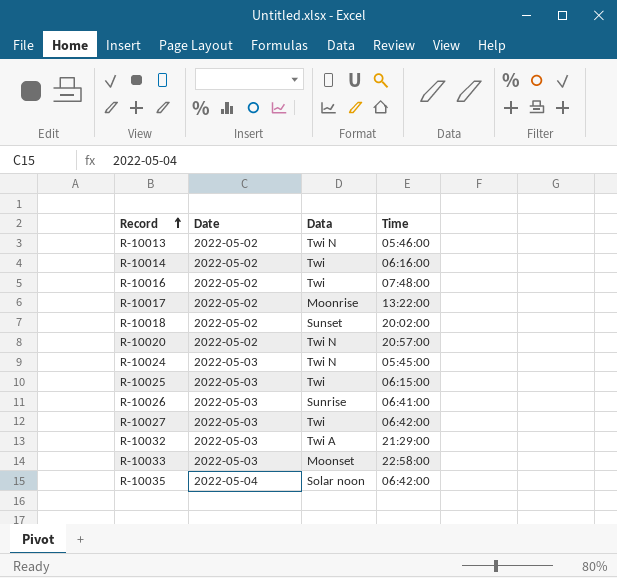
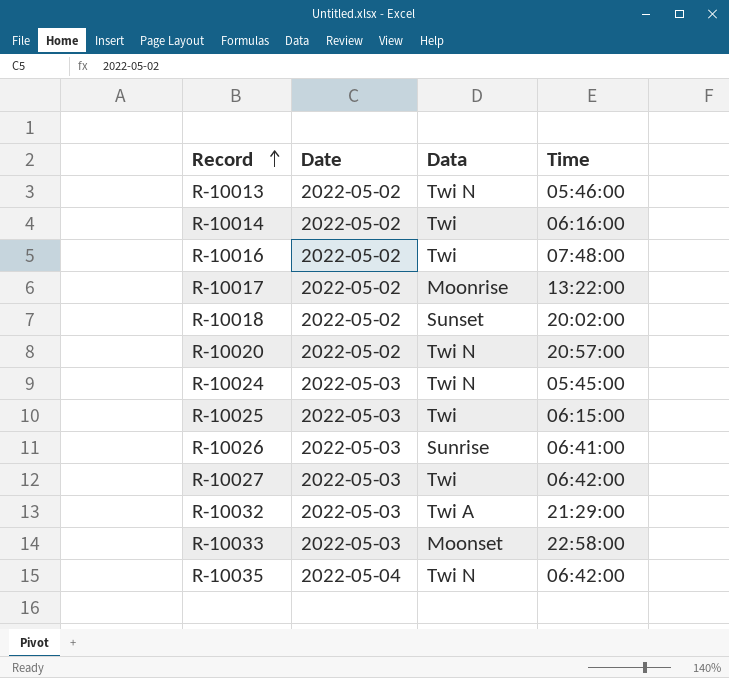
R-10035 | Data: Solar noon -> Twi N

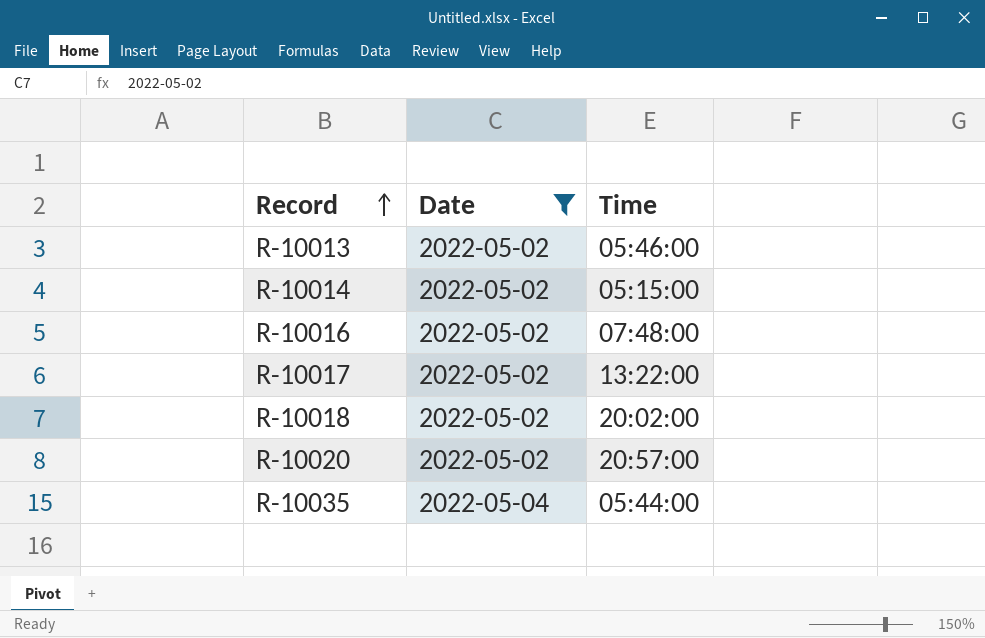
filter: none -> Date != 2022-05-03
column Data | position: 3 -> none
R-10014 | Time: 06:16:00 -> 05:15:00
R-10035 | Time: 06:42:00 -> 05:44:00

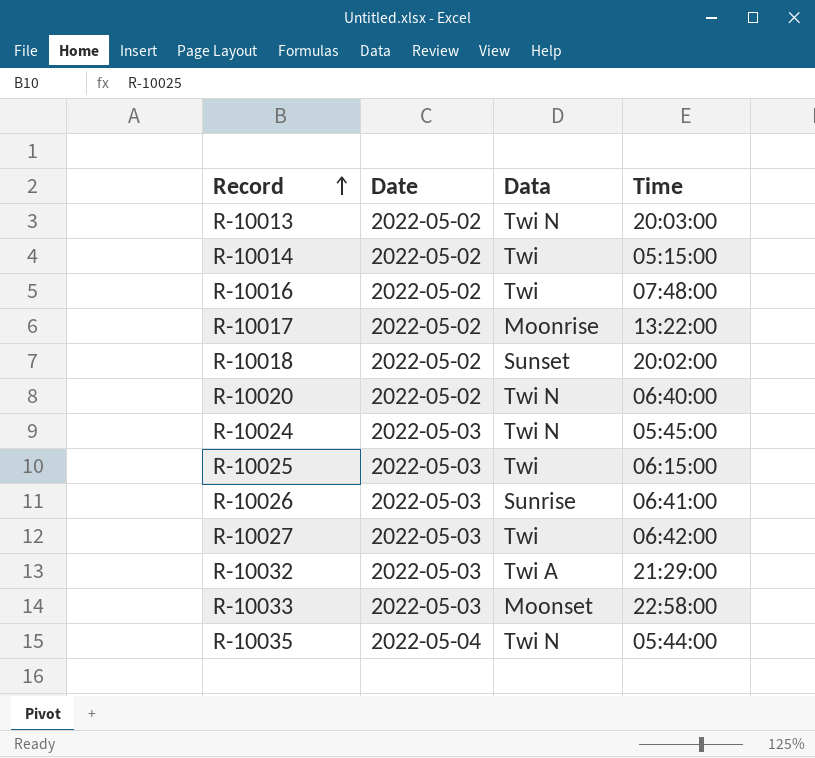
filter: Date != 2022-05-03 -> none
column Data | position: none -> 3
R-10013 | Time: 05:46:00 -> 20:03:00
R-10020 | Time: 20:57:00 -> 06:40:00

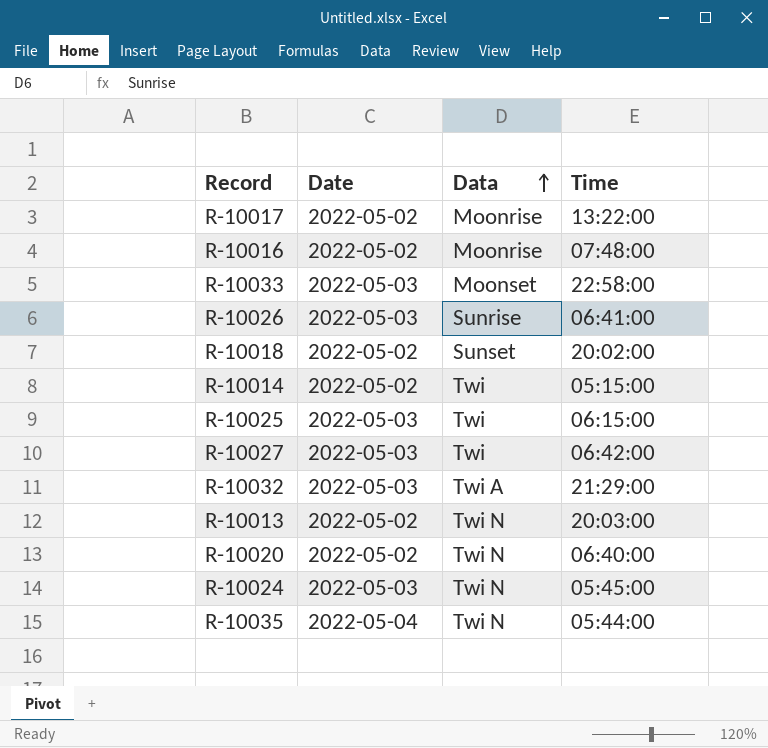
row order: Record ascending -> Data ascending
R-10016 | Data: Twi -> Moonrise

